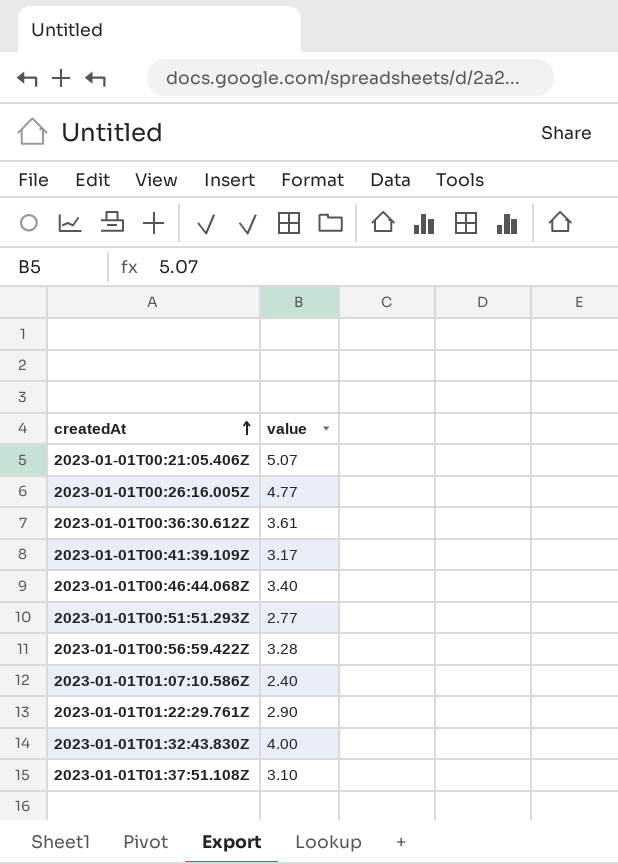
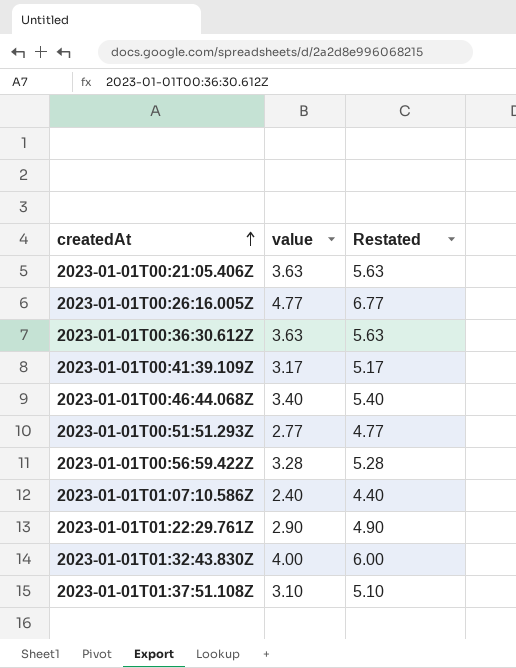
column Restated | formula: none -> [value] + 2
2023-01-01T00:21:05.406Z | value: 5.07 -> 3.63
2023-01-01T00:36:30.612Z | value: 3.61 -> 3.63

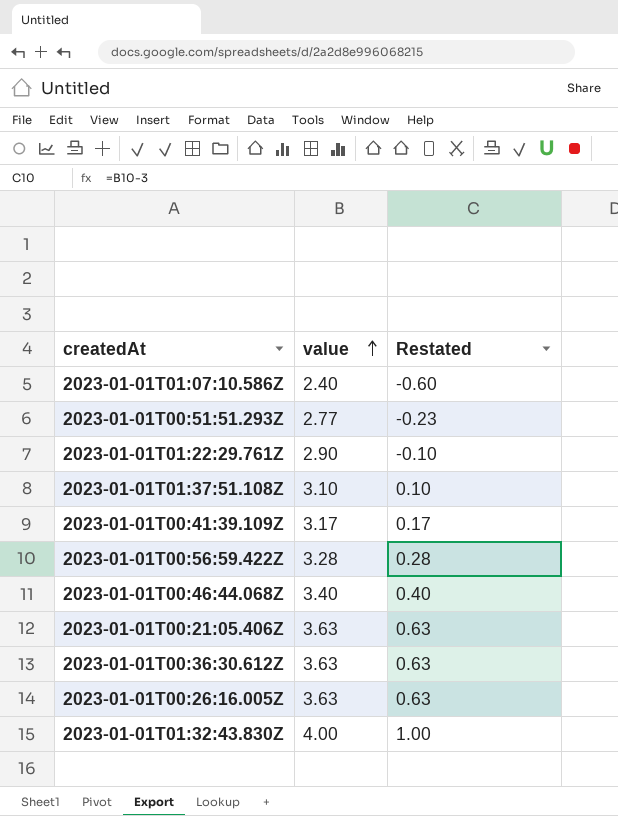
row order: createdAt ascending -> value ascending
column Restated | formula: [value] + 2 -> [value] - 3
2023-01-01T00:26:16.005Z | value: 4.77 -> 3.63

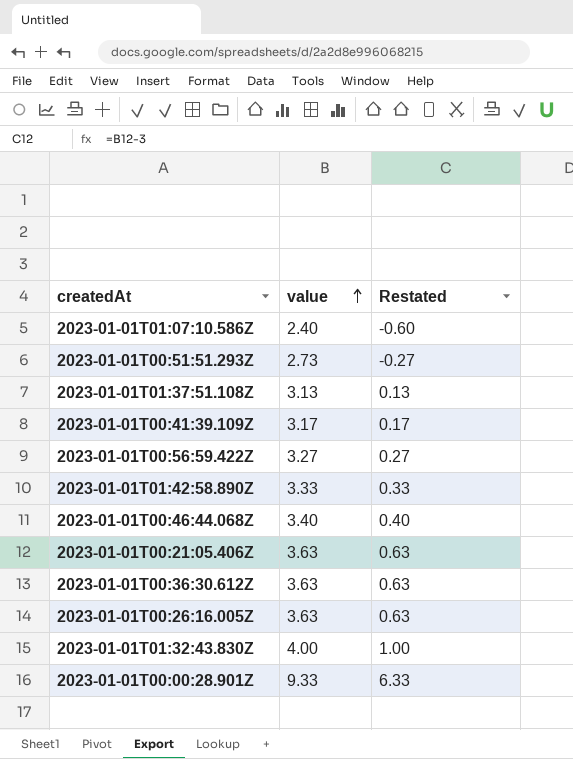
row 2023-01-01T01:22:29.761Z: 2.90 | -0.10 -> none
2023-01-01T00:51:51.293Z | value: 2.77 -> 2.73
2023-01-01T00:51:51.293Z | Restated: -0.23 -> -0.27
2023-01-01T01:37:51.108Z | value: 3.10 -> 3.13
2023-01-01T01:37:51.108Z | Restated: 0.10 -> 0.13
2023-01-01T00:56:59.422Z | value: 3.28 -> 3.27
2023-01-01T00:56:59.422Z | Restated: 0.28 -> 0.27
row 2023-01-01T01:42:58.890Z: none -> 3.33 | 0.33
row 2023-01-01T00:00:28.901Z: none -> 9.33 | 6.33

